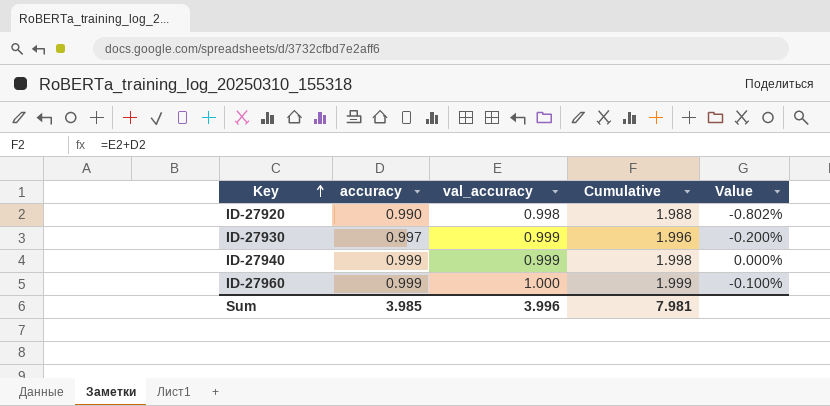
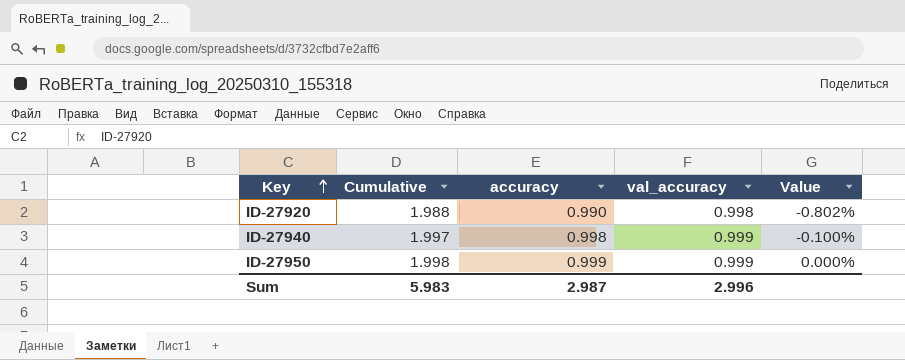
column Cumulative | position: 4 -> 2
row ID-27930: 0.997 | 0.999 | 1.996 | -0.200% -> none
row ID-27960: 0.999 | 1.000 | 1.999 | -0.100% -> none
ID-27940 | Cumulative: 1.998 -> 1.997
ID-27940 | accuracy: 0.999 -> 0.998
ID-27940 | Value: 0.000% -> -0.100%
row ID-27950: none -> 1.998 | 0.999 | 0.999 | 0.000%
Sum | Cumulative: 7.981 -> 5.983
Sum | accuracy: 3.985 -> 2.987
Sum | val_accuracy: 3.996 -> 2.996

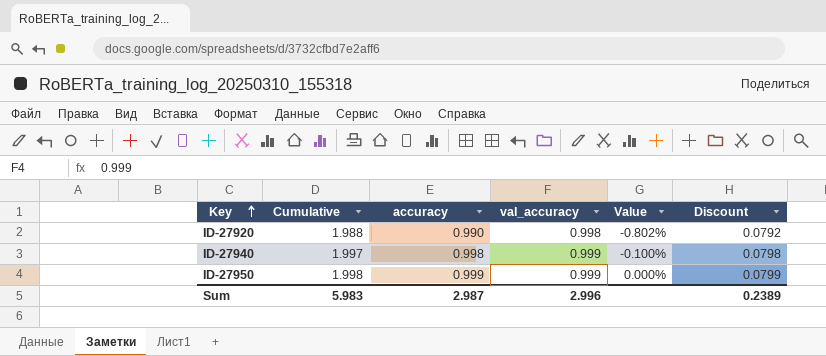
column Discount | formula: none -> [accuracy] * 0.08

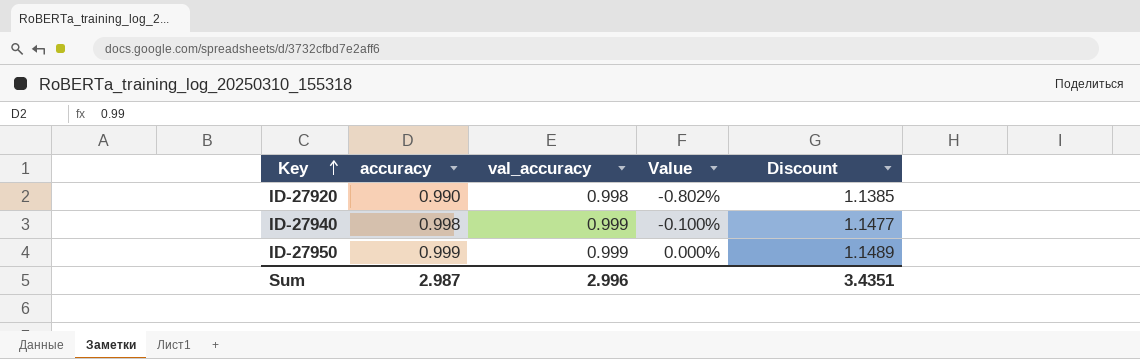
column Cumulative | formula: [accuracy] + [val_accuracy] -> none
column Discount | formula: [accuracy] * 0.08 -> [accuracy] * 1.15
Sum | Discount: 0.2389 -> 3.4351

